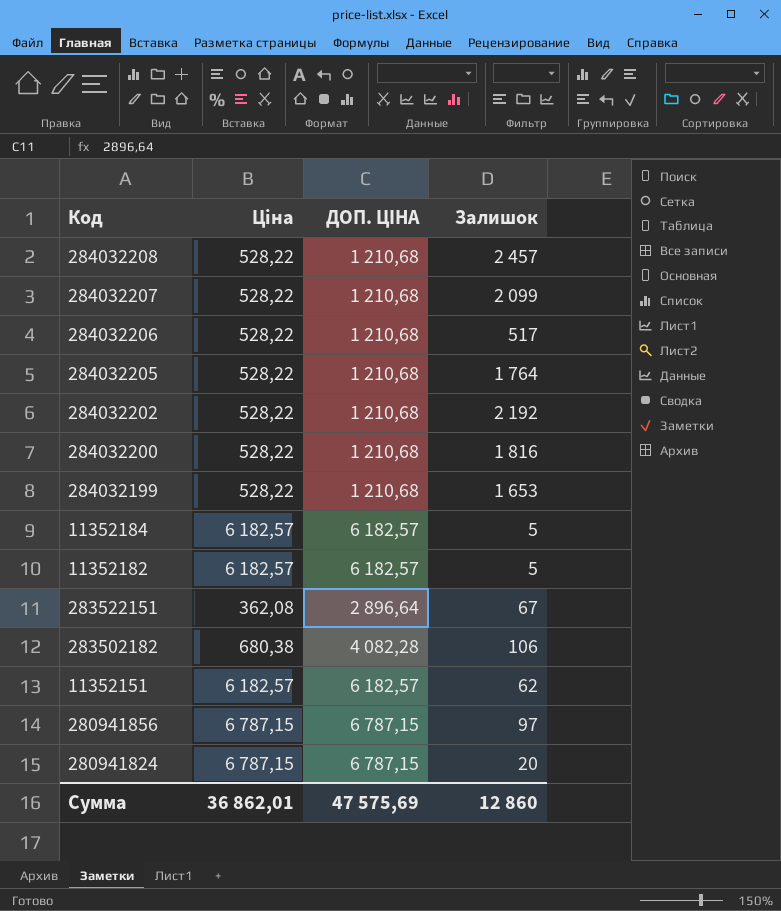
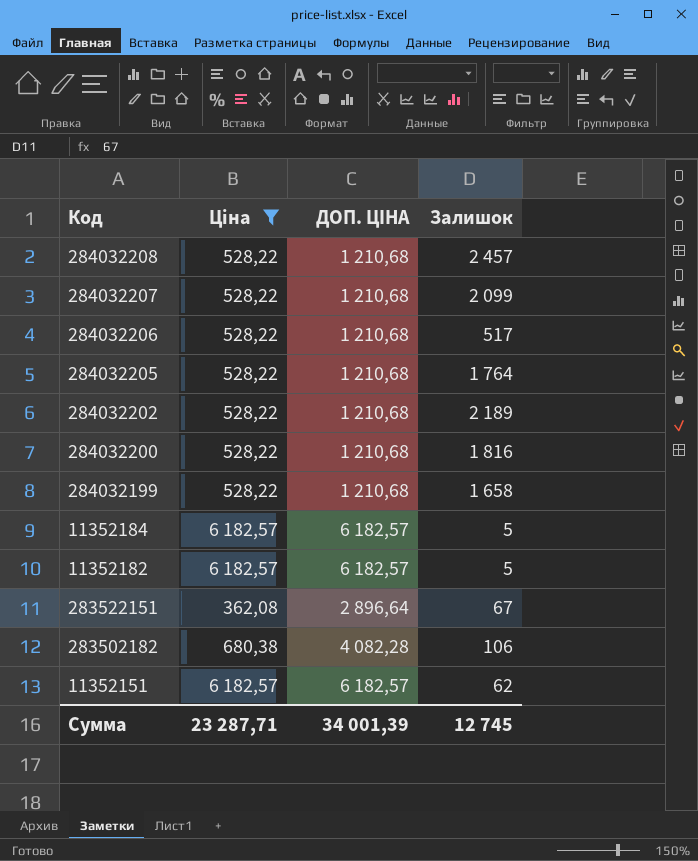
filter: none -> Ціна != 6 787,15
284032202 | Залишок: 2 192 -> 2 189
284032199 | Залишок: 1 653 -> 1 658
Сумма | Ціна: 36 862,01 -> 23 287,71
Сумма | ДОП. ЦІНА: 47 575,69 -> 34 001,39
Сумма | Залишок: 12 860 -> 12 745

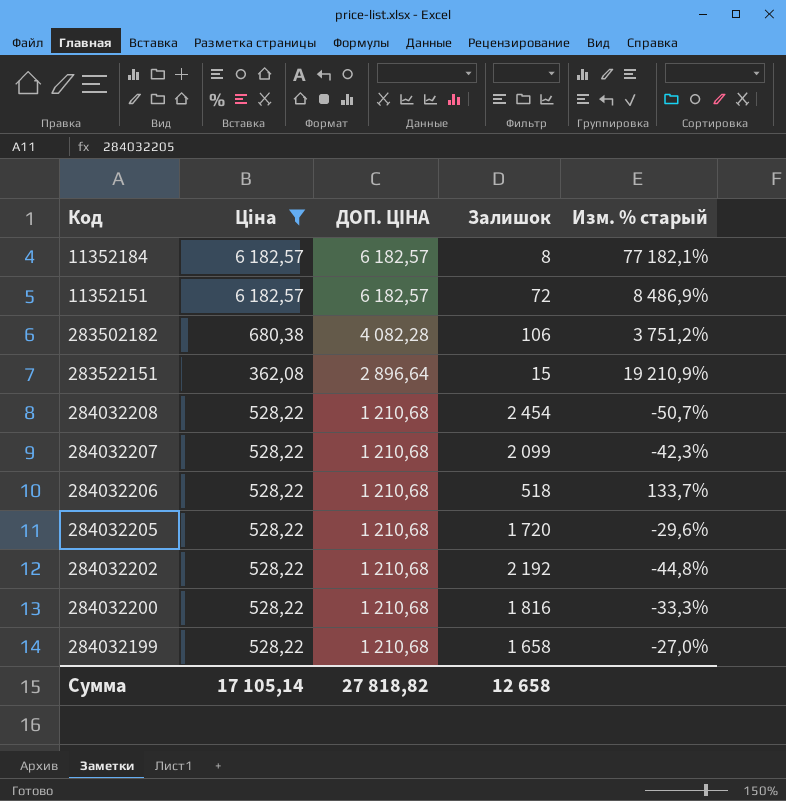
row order: none -> ДОП. ЦІНА descending
column Изм. % старый | formula: none -> ([ДОП. ЦІНА] - [Залишок]) / [Залишок]
row 11352182: 6 182,57 | 6 182,57 | 5 -> none
11352184 | Залишок: 5 -> 8
11352151 | Залишок: 62 -> 72
283522151 | Залишок: 67 -> 15
284032208 | Залишок: 2 457 -> 2 454
284032206 | Залишок: 517 -> 518
284032205 | Залишок: 1 764 -> 1 720
284032202 | Залишок: 2 189 -> 2 192
Сумма | Ціна: 23 287,71 -> 17 105,14
Сумма | ДОП. ЦІНА: 34 001,39 -> 27 818,82
Сумма | Залишок: 12 745 -> 12 658

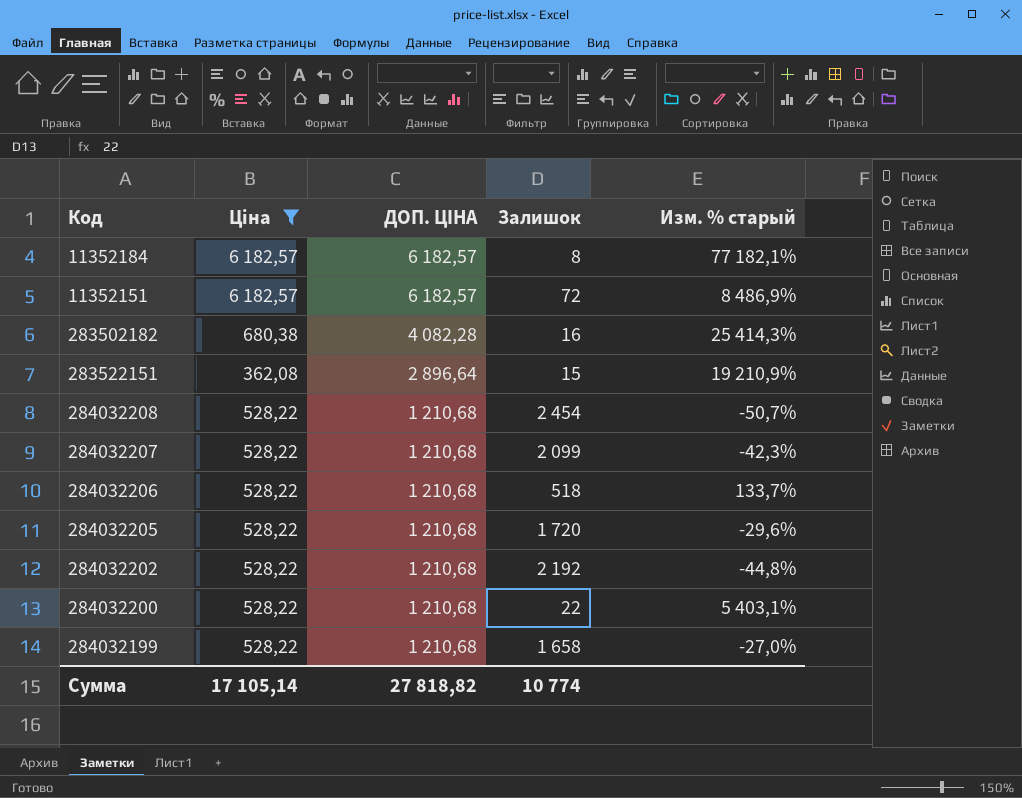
283502182 | Залишок: 106 -> 16
283502182 | Изм. % старый: 3 751,2% -> 25 414,3%
284032200 | Залишок: 1 816 -> 22
284032200 | Изм. % старый: -33,3% -> 5 403,1%
Сумма | Залишок: 12 658 -> 10 774

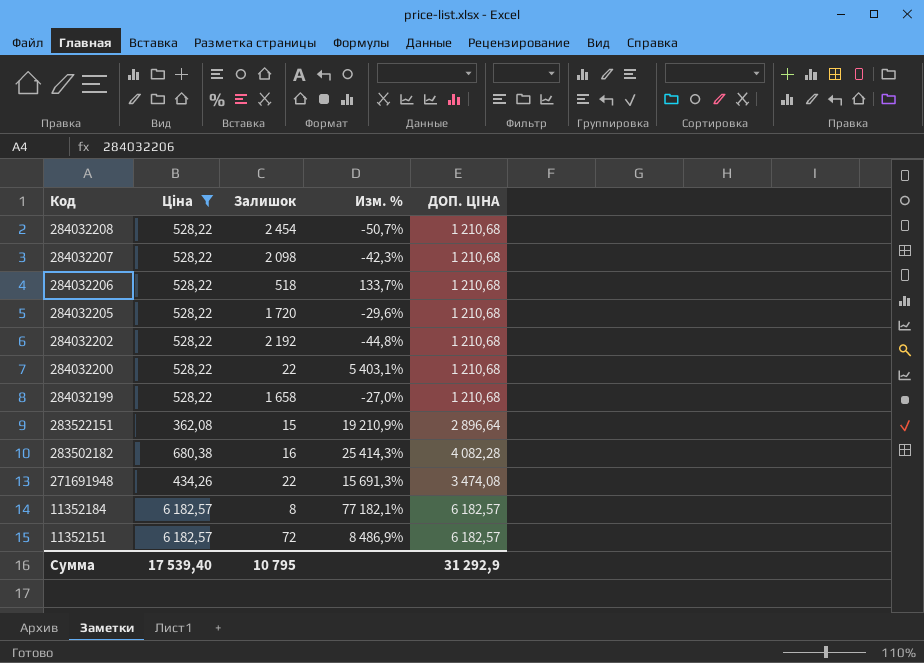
row order: ДОП. ЦІНА descending -> Код descending
column name: Изм. % старый -> Изм. %
column ДОП. ЦІНА | position: 3 -> 5
284032207 | Залишок: 2 099 -> 2 098
row 271691948: none -> 434,26 | 22 | 15 691,3% | 3 474,08
Сумма | Ціна: 17 105,14 -> 17 539,40
Сумма | Залишок: 10 774 -> 10 795
Сумма | ДОП. ЦІНА: 27 818,82 -> 31 292,9

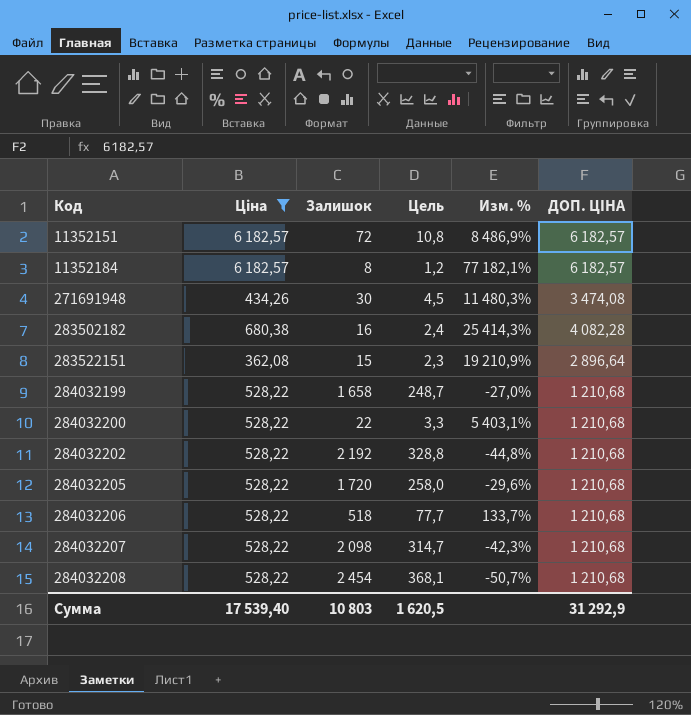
row order: Код descending -> Код ascending
column Цель | formula: none -> [Залишок] * 0,15
271691948 | Залишок: 22 -> 30
271691948 | Изм. %: 15 691,3% -> 11 480,3%
Сумма | Залишок: 10 795 -> 10 803

